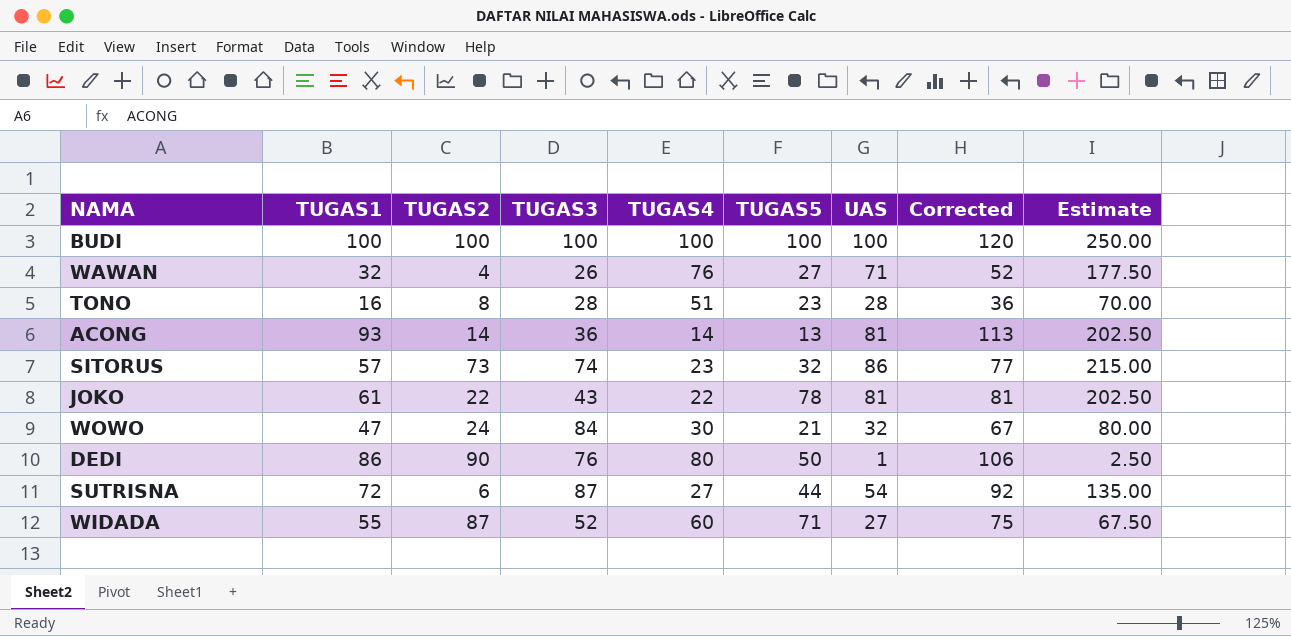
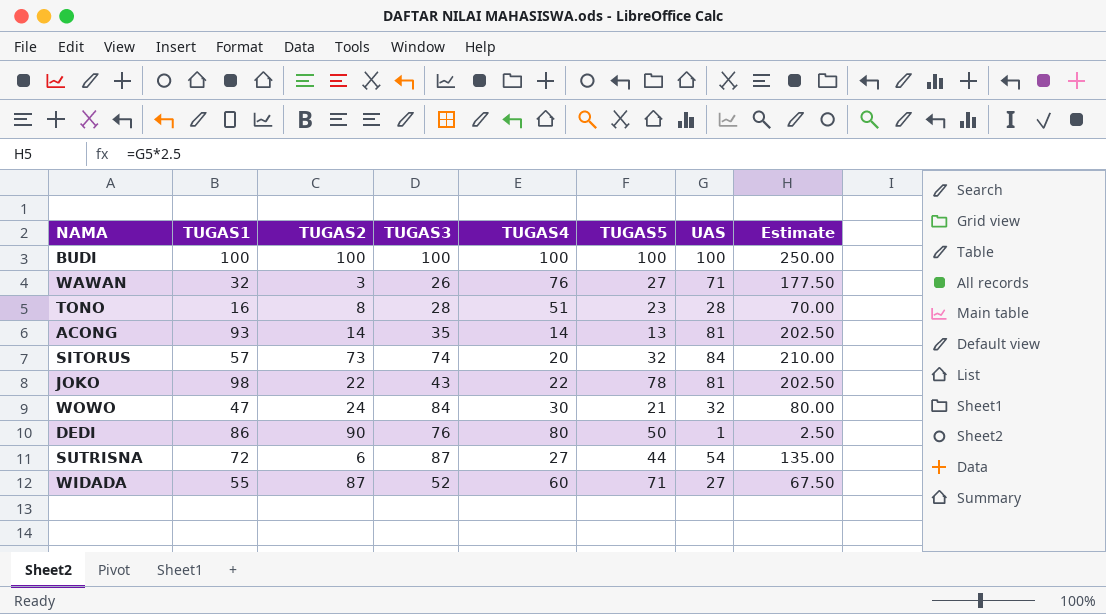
column Corrected | formula: [TUGAS1] + 20 -> none
WAWAN | TUGAS2: 4 -> 3
ACONG | TUGAS3: 36 -> 35
SITORUS | TUGAS4: 23 -> 20
SITORUS | UAS: 86 -> 84
SITORUS | Estimate: 215.00 -> 210.00
JOKO | TUGAS1: 61 -> 98

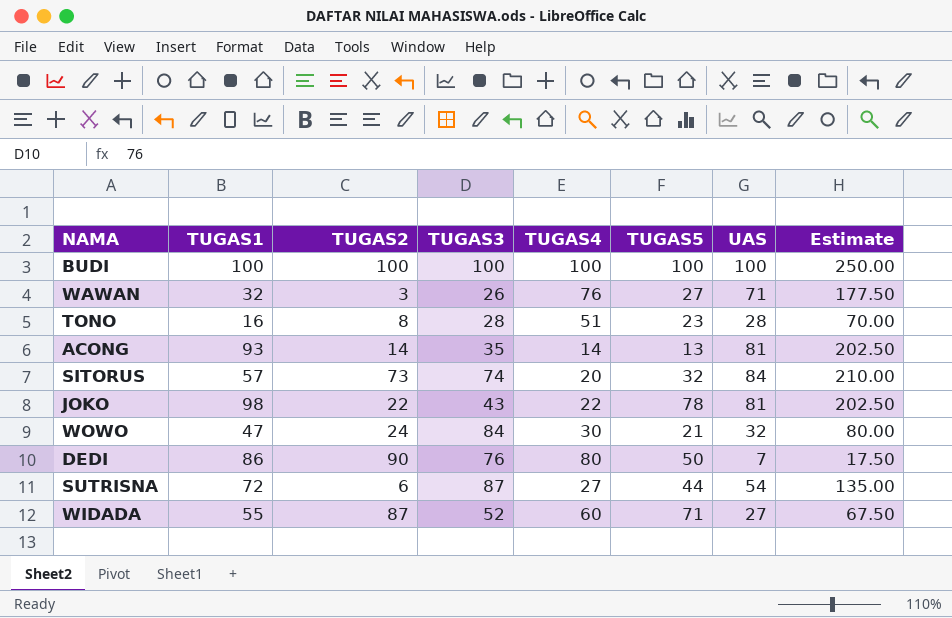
DEDI | UAS: 1 -> 7
DEDI | Estimate: 2.50 -> 17.50

